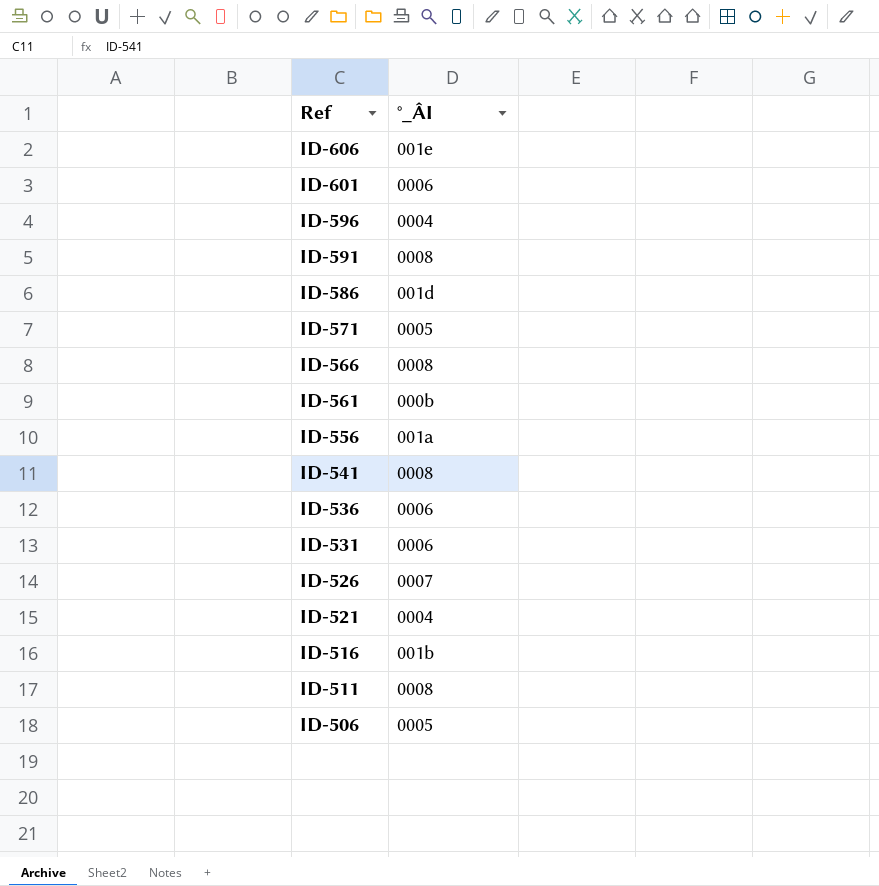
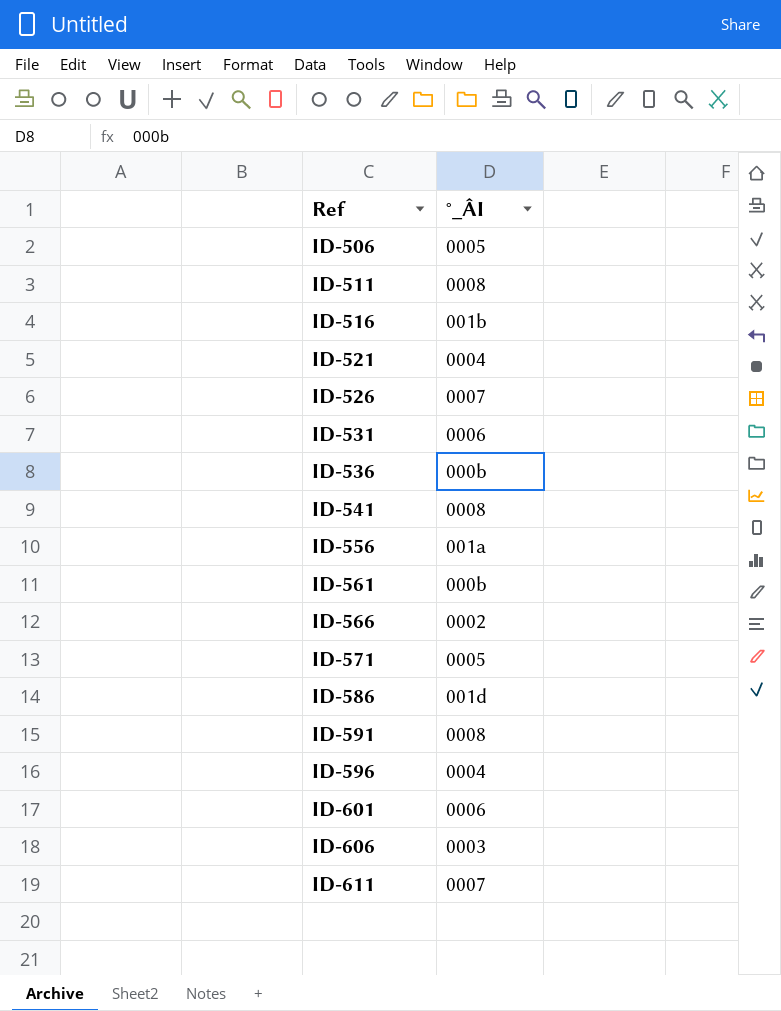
row order: Ref descending -> Ref ascending
ID-536 | °_ÂI: 0006 -> 000b
ID-566 | °_ÂI: 0008 -> 0002
ID-606 | °_ÂI: 001e -> 0003
row ID-611: none -> 0007

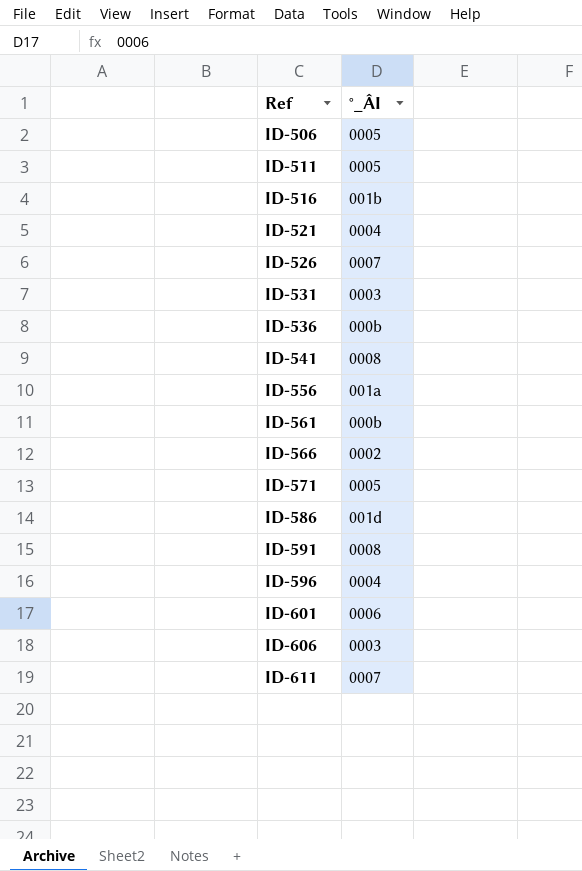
ID-511 | °_ÂI: 0008 -> 0005
ID-531 | °_ÂI: 0006 -> 0003

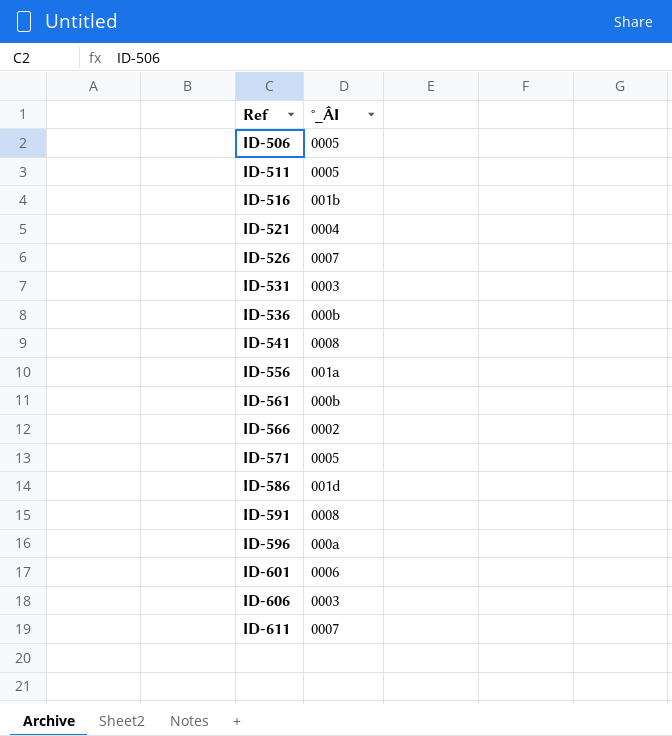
ID-596 | °_ÂI: 0004 -> 000a

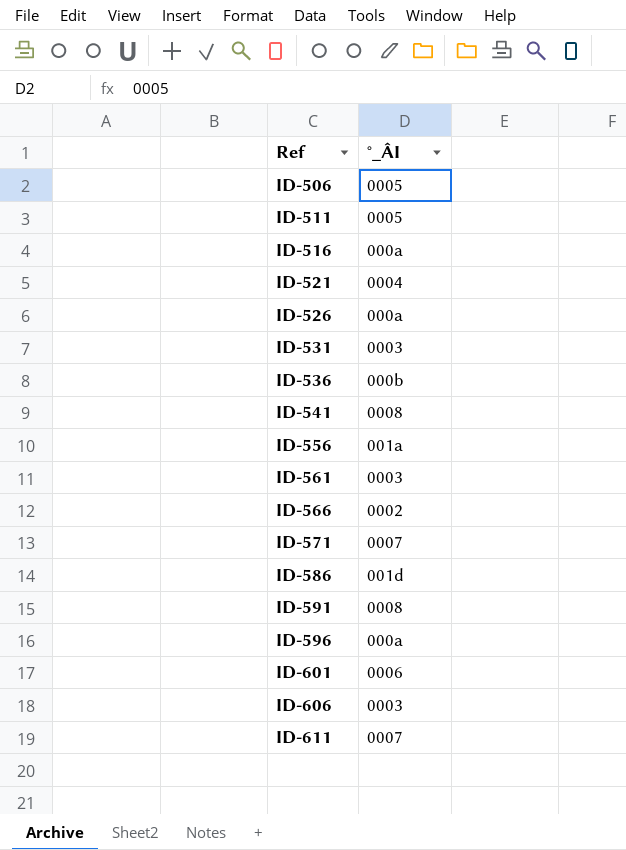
ID-516 | °_ÂI: 001b -> 000a
ID-526 | °_ÂI: 0007 -> 000a
ID-561 | °_ÂI: 000b -> 0003
ID-571 | °_ÂI: 0005 -> 0007

